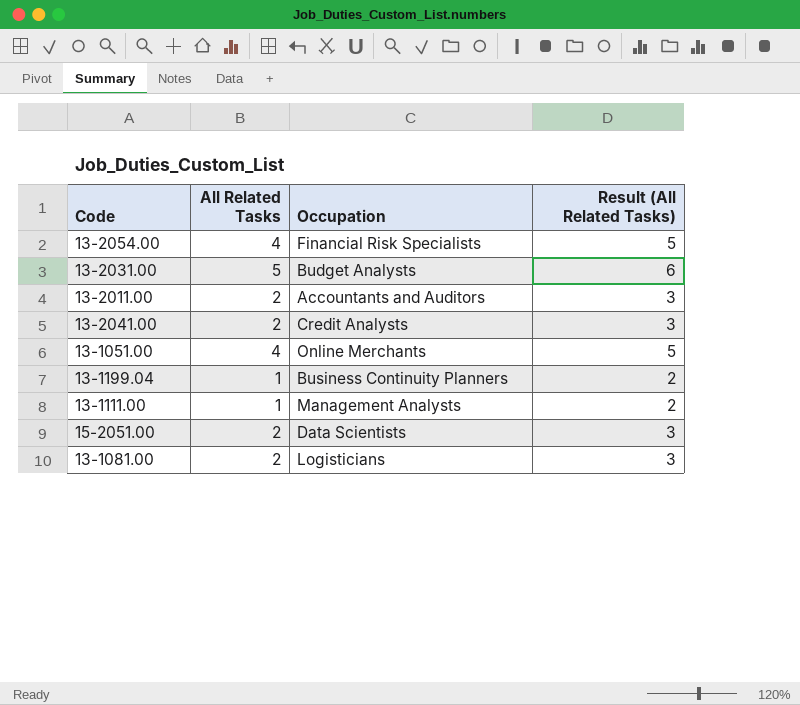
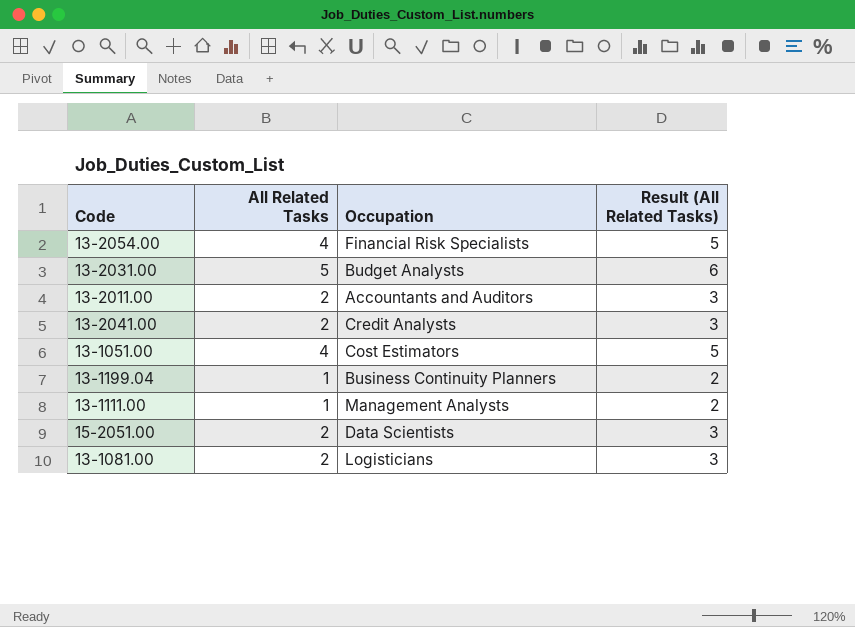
13-1051.00 | Occupation: Online Merchants -> Cost Estimators

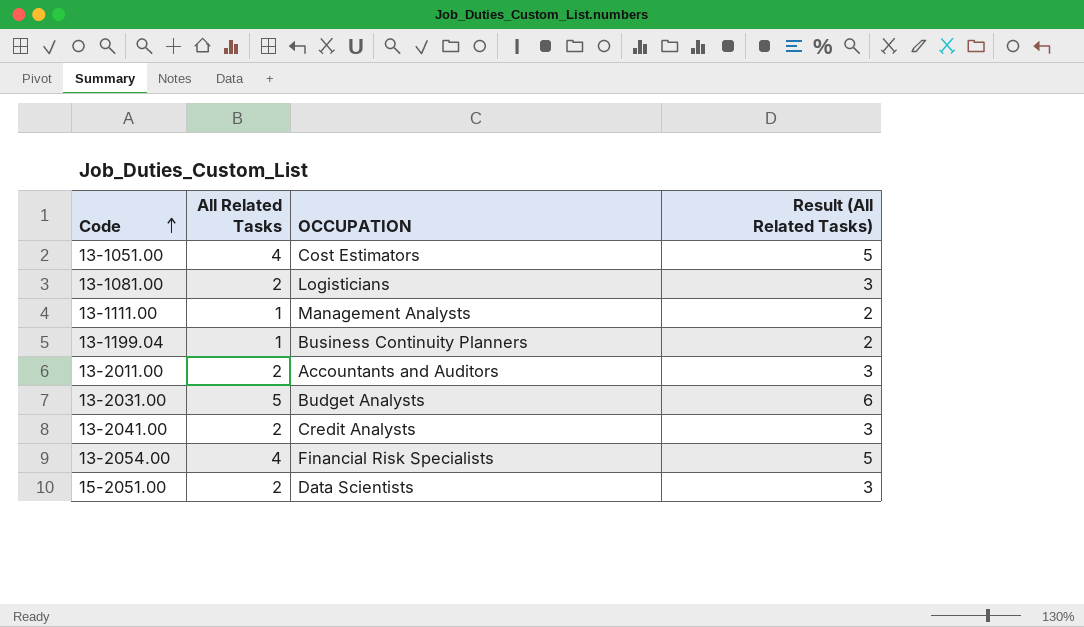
row order: none -> Code ascending
column name: Occupation -> OCCUPATION

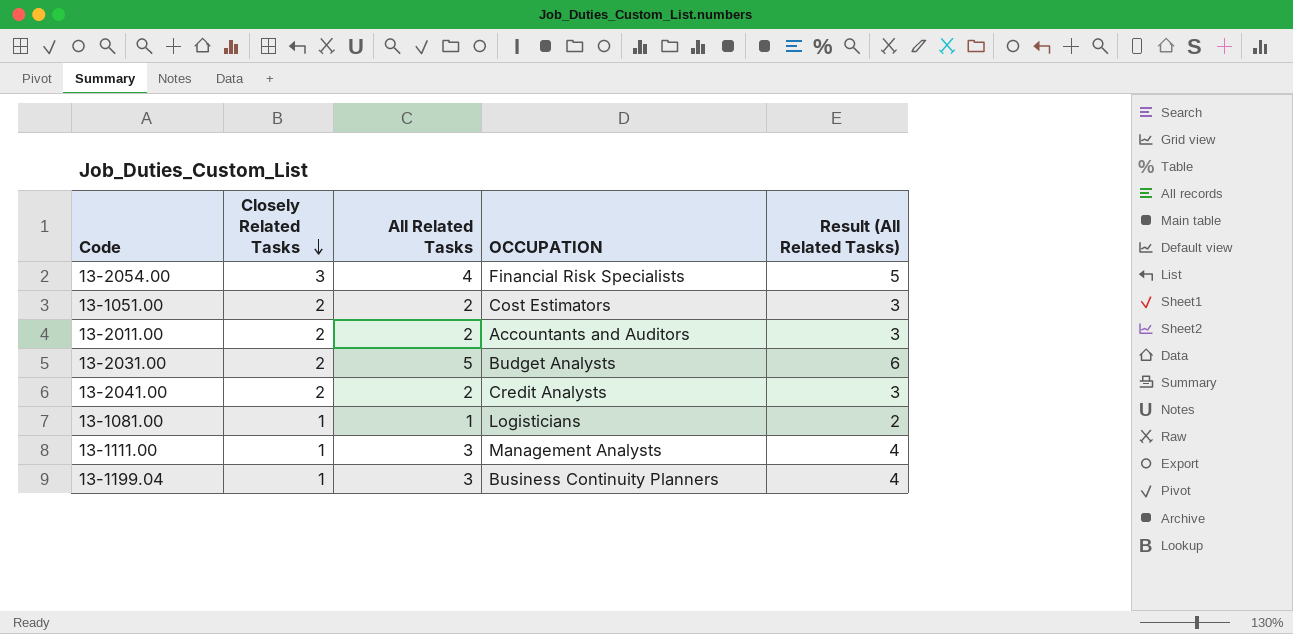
row order: Code ascending -> Closely Related Tasks descending
column Closely Related Tasks | position: none -> 2
row 15-2051.00: 2 | Data Scientists | 3 -> none
13-1051.00 | All Related Tasks: 4 -> 2
13-1051.00 | Result (All Related Tasks): 5 -> 3
13-1081.00 | All Related Tasks: 2 -> 1
13-1081.00 | Result (All Related Tasks): 3 -> 2
13-1111.00 | All Related Tasks: 1 -> 3
13-1111.00 | Result (All Related Tasks): 2 -> 4
13-1199.04 | All Related Tasks: 1 -> 3
13-1199.04 | Result (All Related Tasks): 2 -> 4

